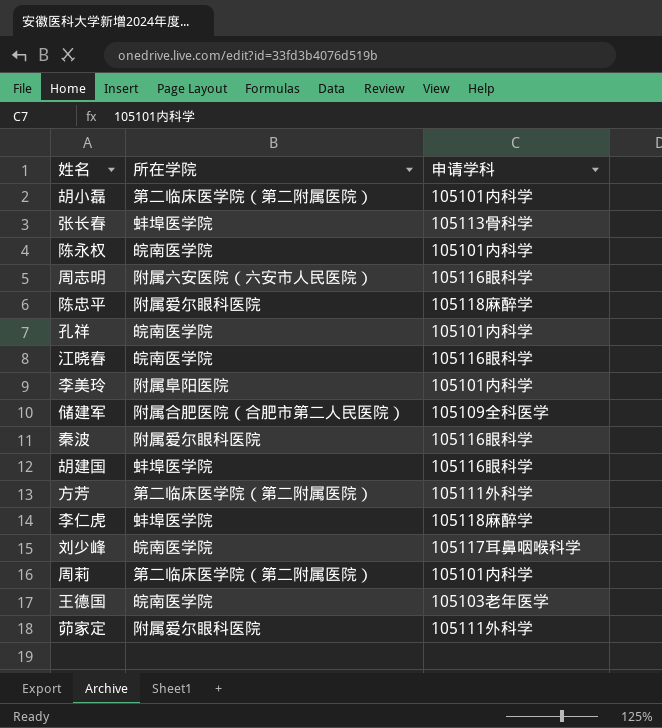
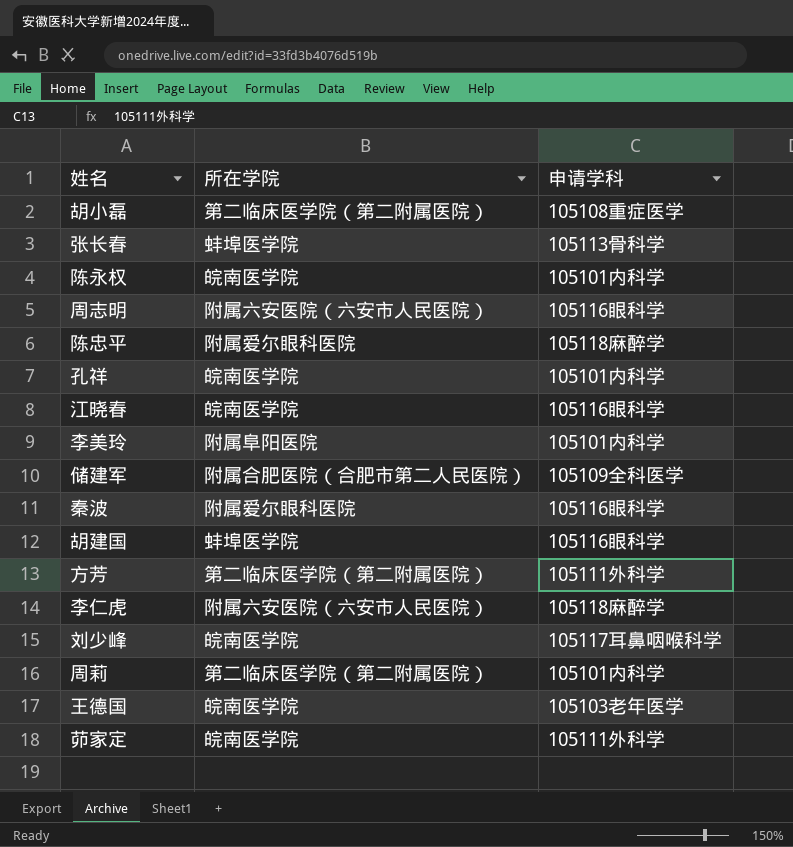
胡小磊 | 申请学科: 105101内科学 -> 105108重症医学
李仁虎 | 所在学院: 蚌埠医学院 -> 附属六安医院（六安市人民医院）
茆家定 | 所在学院: 附属爱尔眼科医院 -> 皖南医学院

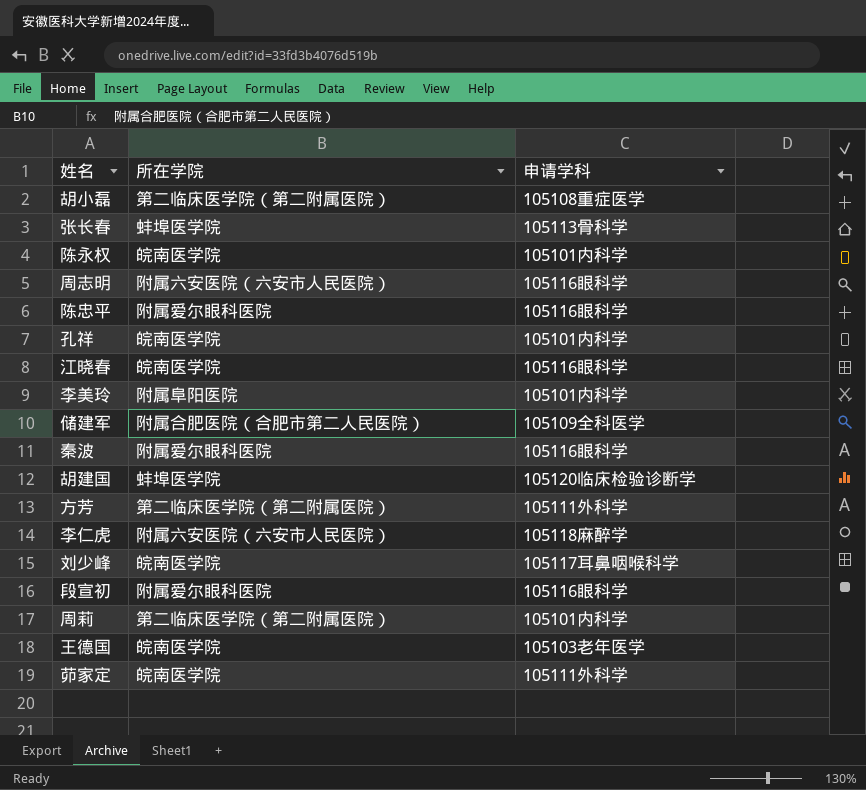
陈忠平 | 申请学科: 105118麻醉学 -> 105116眼科学
胡建国 | 申请学科: 105116眼科学 -> 105120临床检验诊断学
row 段宣初: none -> 附属爱尔眼科医院 | 105116眼科学

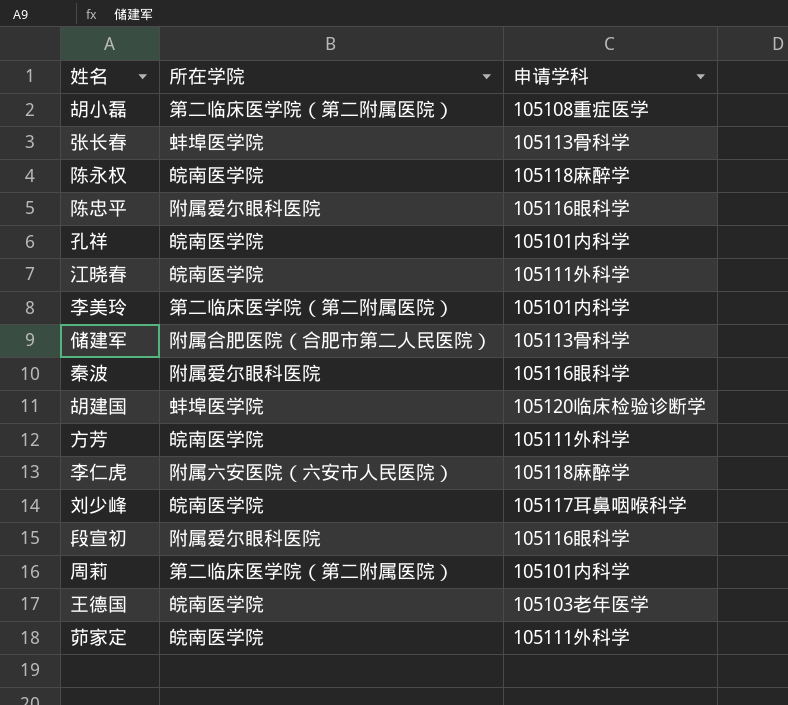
row 周志明: 附属六安医院（六安市人民医院） | 105116眼科学 -> none
陈永权 | 申请学科: 105101内科学 -> 105118麻醉学
江晓春 | 申请学科: 105116眼科学 -> 105111外科学
李美玲 | 所在学院: 附属阜阳医院 -> 第二临床医学院（第二附属医院）
储建军 | 申请学科: 105109全科医学 -> 105113骨科学
方芳 | 所在学院: 第二临床医学院（第二附属医院） -> 皖南医学院

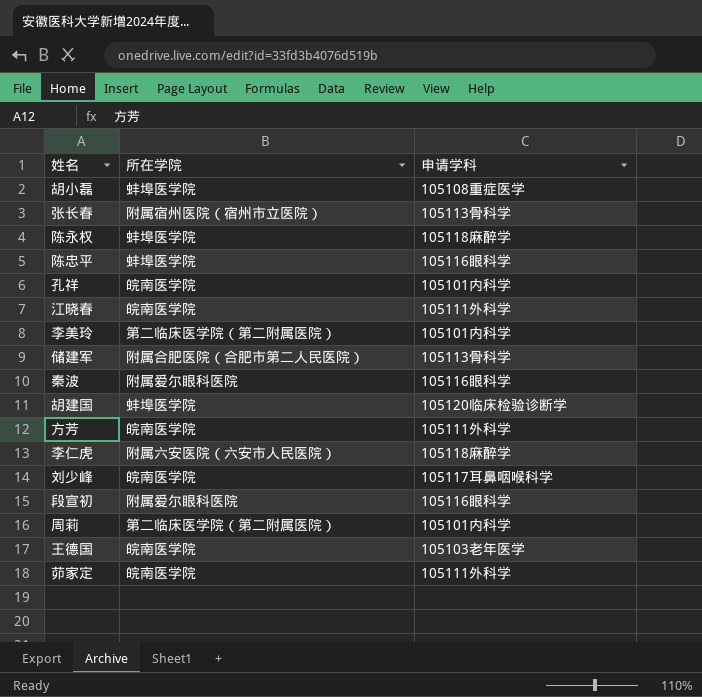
胡小磊 | 所在学院: 第二临床医学院（第二附属医院） -> 蚌埠医学院
张长春 | 所在学院: 蚌埠医学院 -> 附属宿州医院（宿州市立医院）
陈永权 | 所在学院: 皖南医学院 -> 蚌埠医学院
陈忠平 | 所在学院: 附属爱尔眼科医院 -> 蚌埠医学院

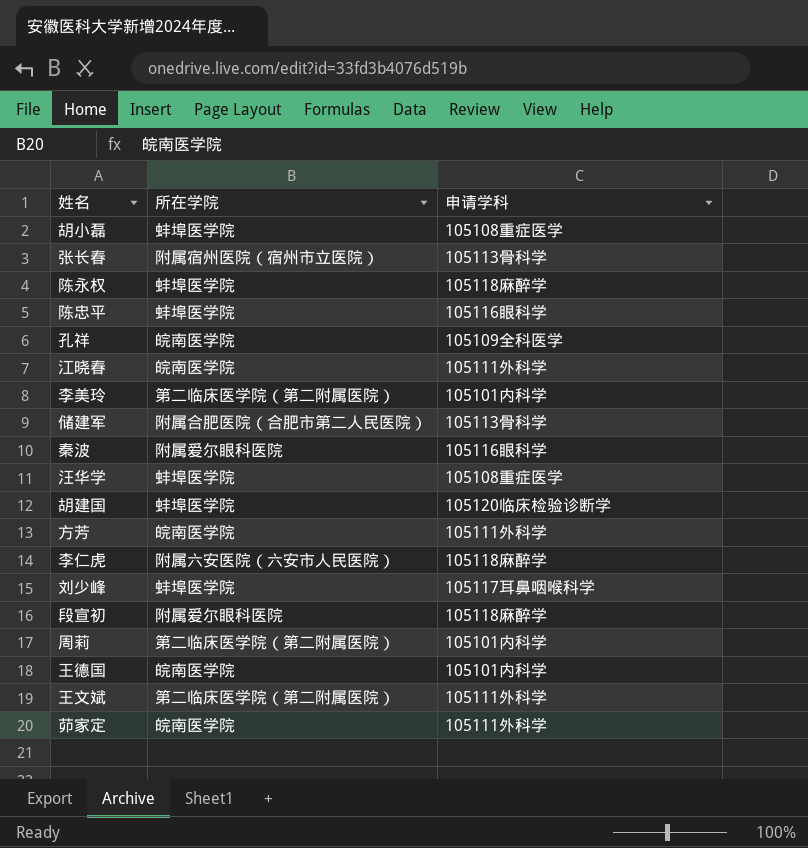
孔祥 | 申请学科: 105101内科学 -> 105109全科医学
row 汪华学: none -> 蚌埠医学院 | 105108重症医学
刘少峰 | 所在学院: 皖南医学院 -> 蚌埠医学院
段宣初 | 申请学科: 105116眼科学 -> 105118麻醉学
王德国 | 申请学科: 105103老年医学 -> 105101内科学
row 王文斌: none -> 第二临床医学院（第二附属医院） | 105111外科学

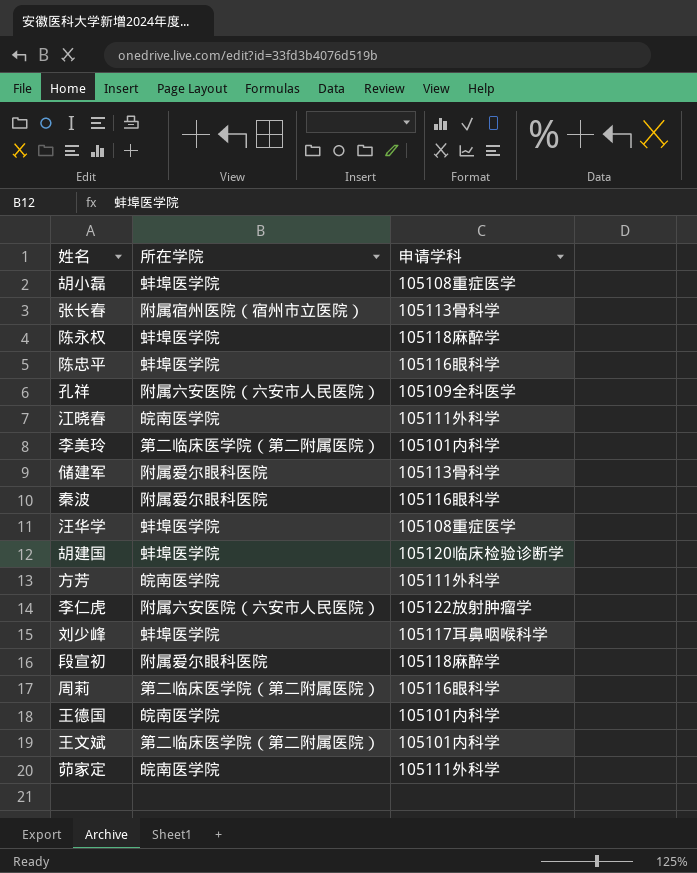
孔祥 | 所在学院: 皖南医学院 -> 附属六安医院（六安市人民医院）
储建军 | 所在学院: 附属合肥医院（合肥市第二人民医院） -> 附属爱尔眼科医院
李仁虎 | 申请学科: 105118麻醉学 -> 105122放射肿瘤学
周莉 | 申请学科: 105101内科学 -> 105116眼科学
王文斌 | 申请学科: 105111外科学 -> 105101内科学

